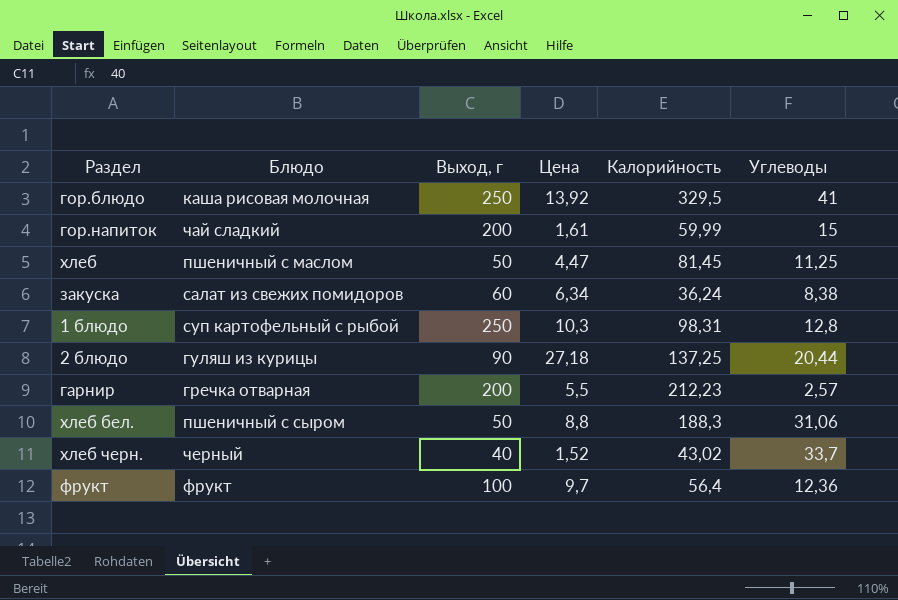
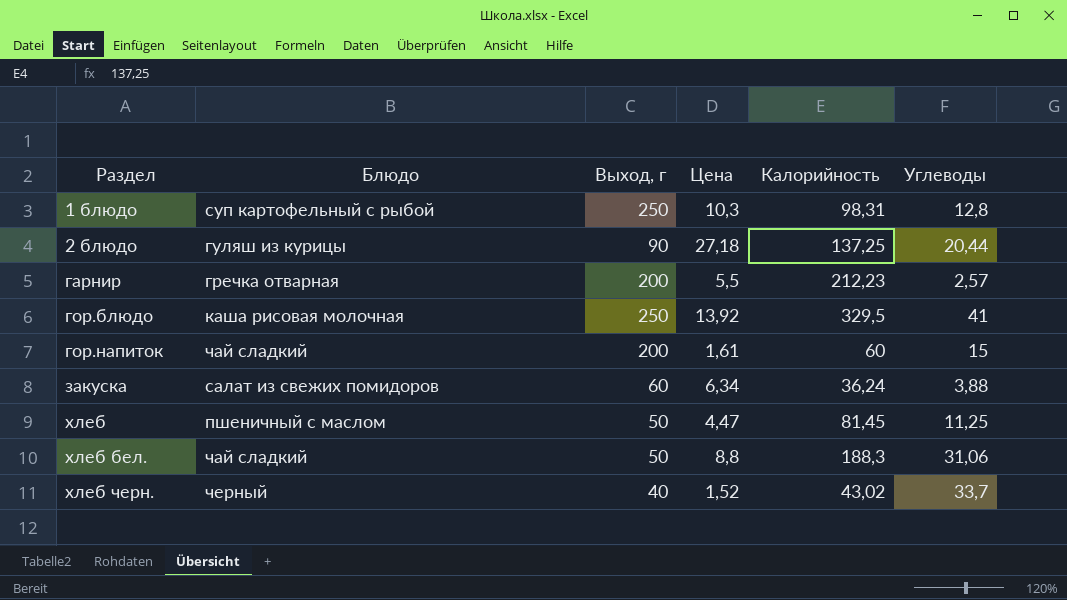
row order: none -> Раздел ascending
row фрукт: фрукт | 100 | 9,7 | 56,4 | 12,36 -> none
гор.напиток | Калорийность: 59,99 -> 60
закуска | Углеводы: 8,38 -> 3,88
хлеб бел. | Блюдо: пшеничный с сыром -> чай сладкий

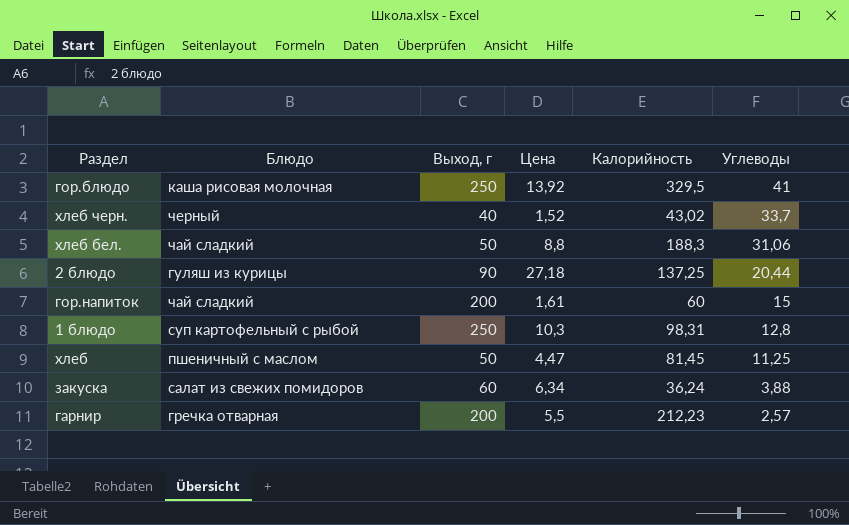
row order: Раздел ascending -> Углеводы descending

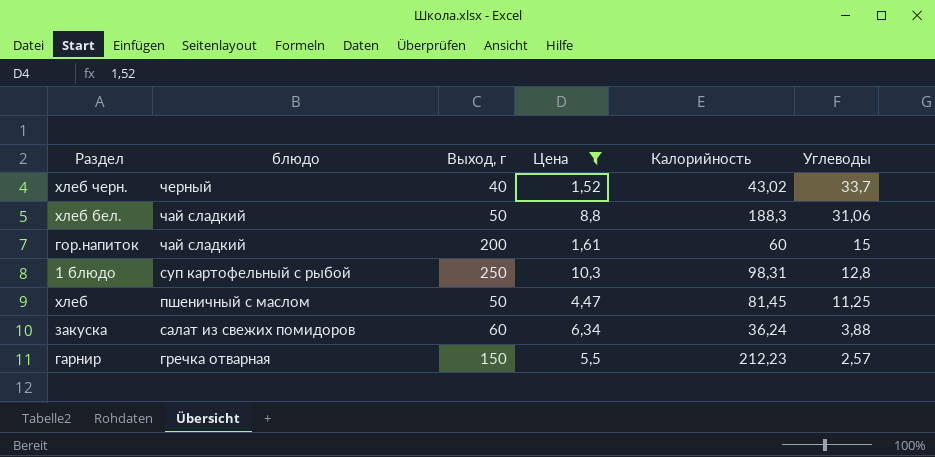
filter: none -> Цена <= 10,3
column name: Блюдо -> блюдо
гарнир | Выход, г: 200 -> 150

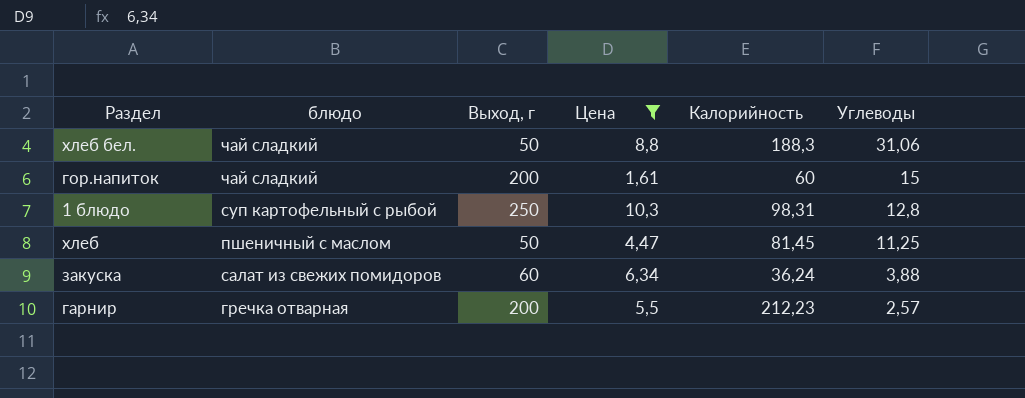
row хлеб черн.: черный | 40 | 1,52 | 43,02 | 33,7 -> none
гарнир | Выход, г: 150 -> 200

